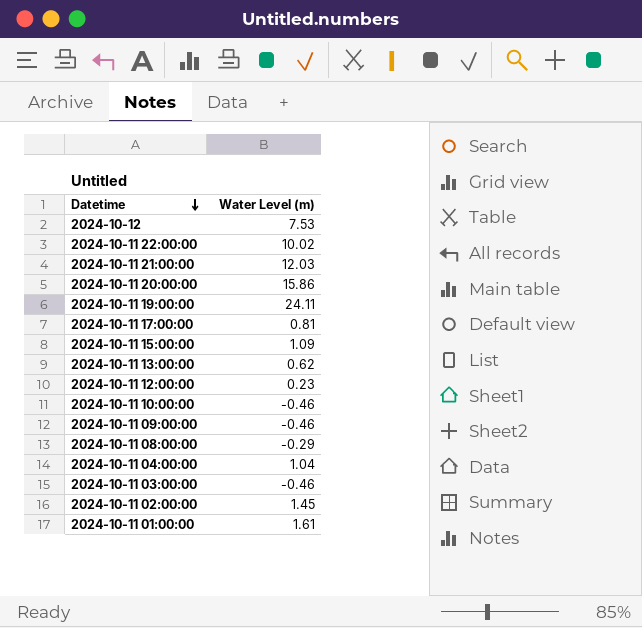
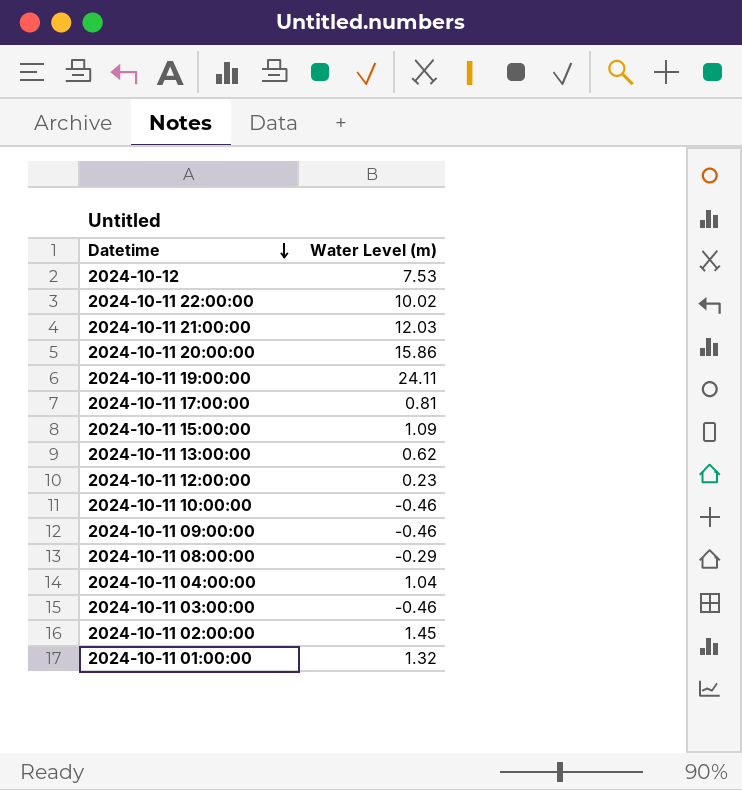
2024-10-11 01:00:00 | Water Level (m): 1.61 -> 1.32

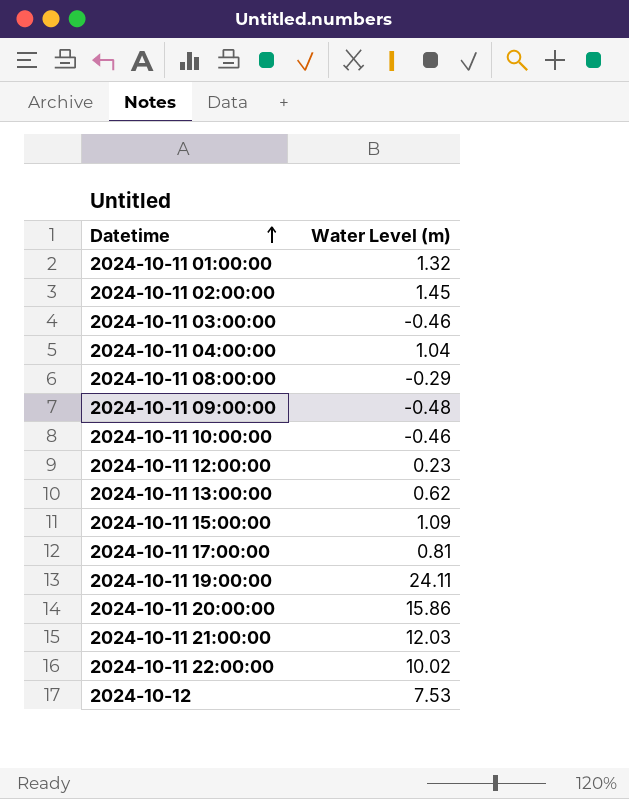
row order: Datetime descending -> Datetime ascending
2024-10-11 09:00:00 | Water Level (m): -0.46 -> -0.48

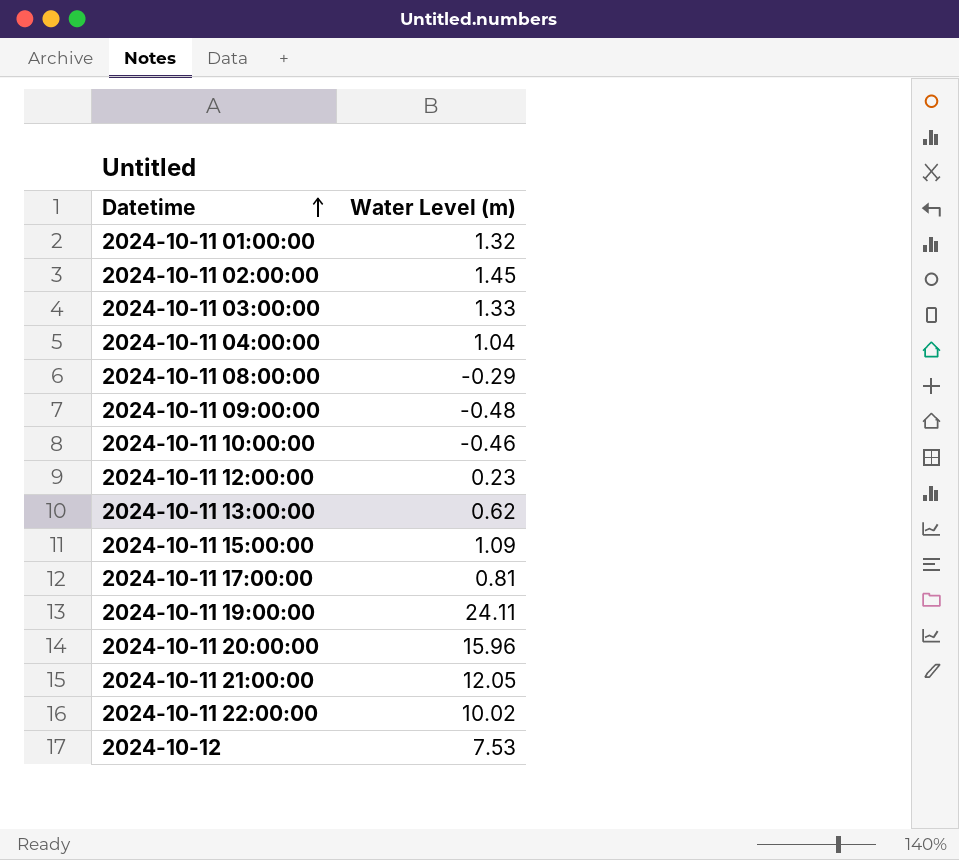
2024-10-11 03:00:00 | Water Level (m): -0.46 -> 1.33
2024-10-11 20:00:00 | Water Level (m): 15.86 -> 15.96
2024-10-11 21:00:00 | Water Level (m): 12.03 -> 12.05

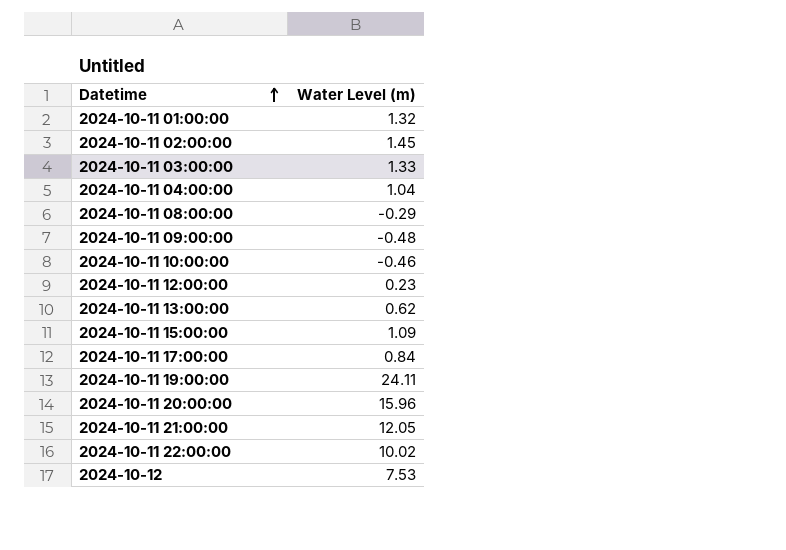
2024-10-11 17:00:00 | Water Level (m): 0.81 -> 0.84

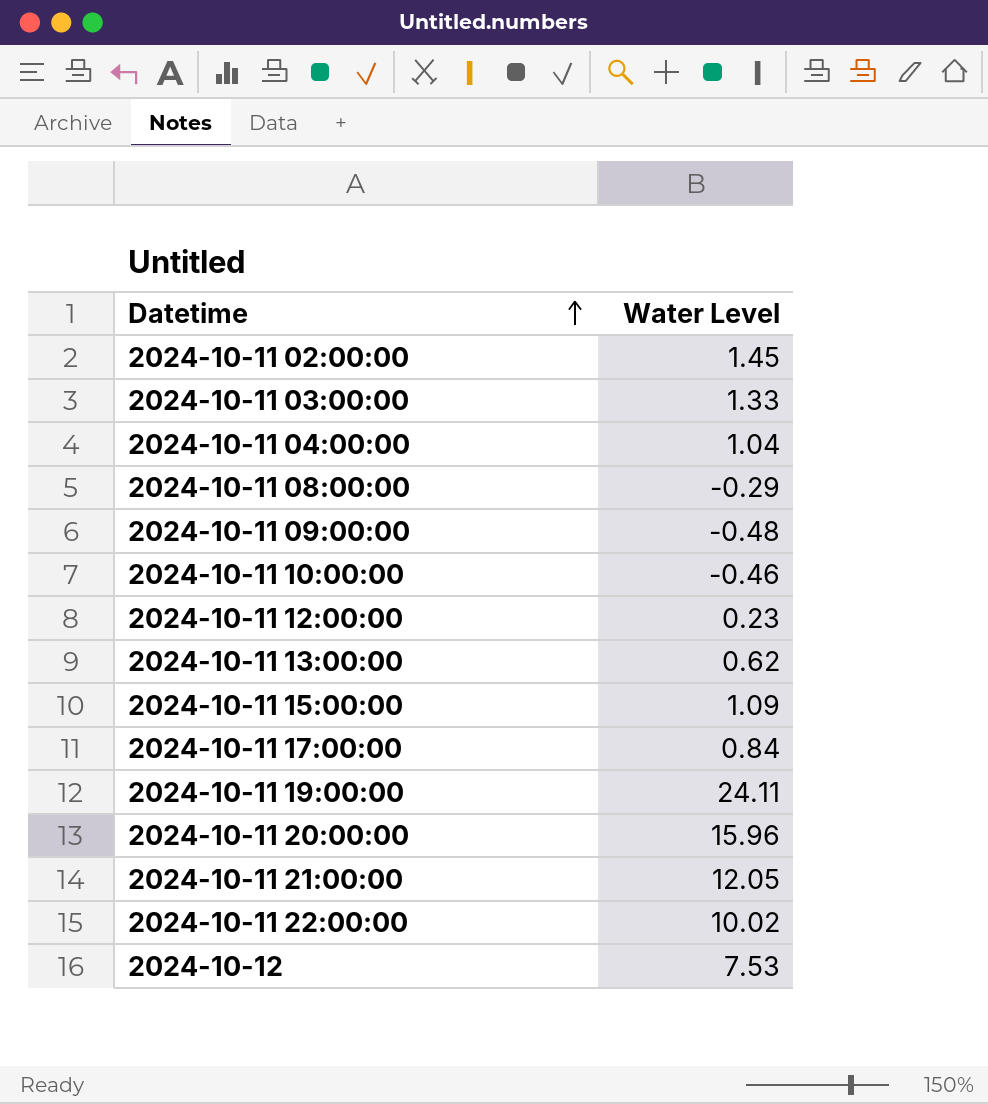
column name: Water Level (m) -> Water Level
row 2024-10-11 01:00:00: 1.32 -> none

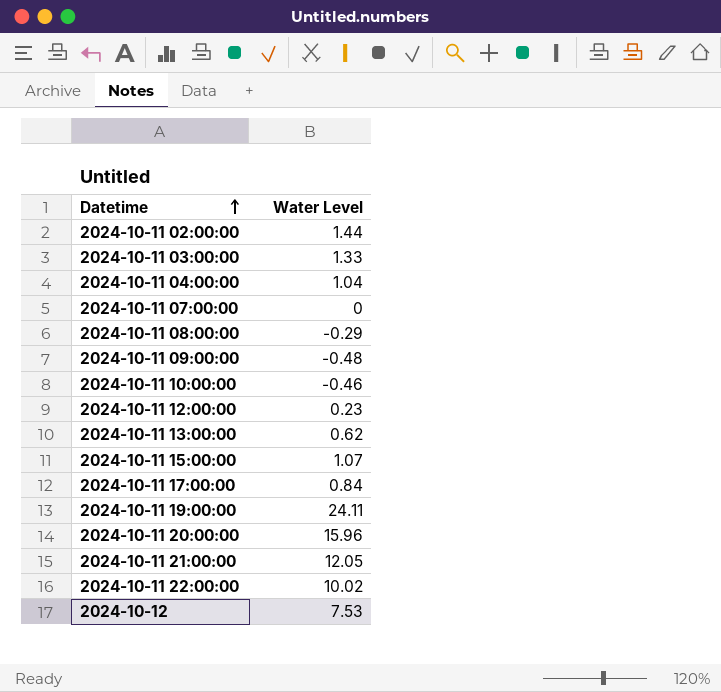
2024-10-11 02:00:00 | Water Level: 1.45 -> 1.44
row 2024-10-11 07:00:00: none -> 0
2024-10-11 15:00:00 | Water Level: 1.09 -> 1.07

